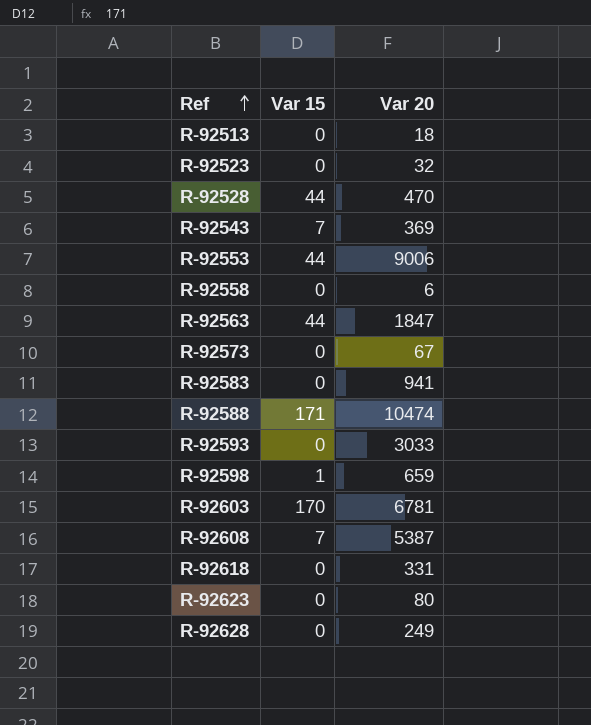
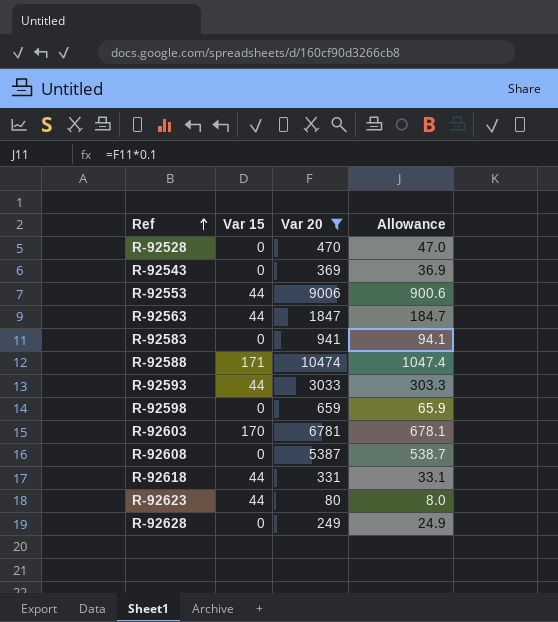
filter: none -> Var 20 >= 80
column Allowance | formula: none -> [Var 20] * 0.1
R-92528 | Var 15: 44 -> 0
R-92543 | Var 15: 7 -> 0
R-92593 | Var 15: 0 -> 44
R-92598 | Var 15: 1 -> 0
R-92608 | Var 15: 7 -> 0
R-92618 | Var 15: 0 -> 44
R-92623 | Var 15: 0 -> 44

